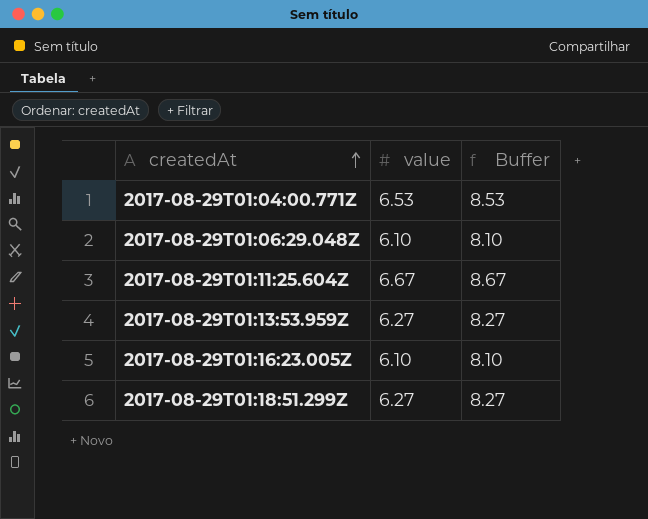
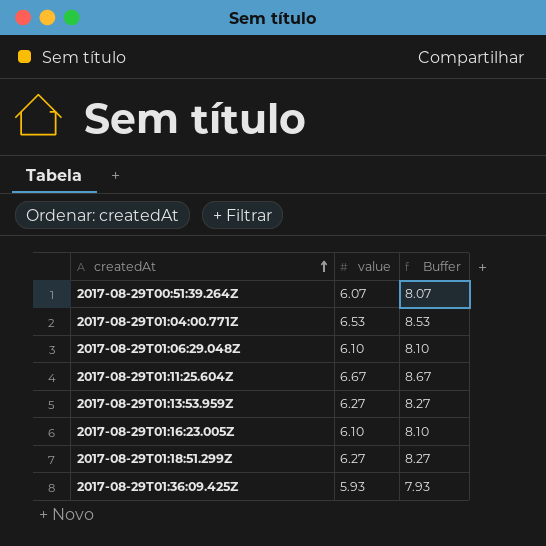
row 2017-08-29T00:51:39.264Z: none -> 6.07 | 8.07
row 2017-08-29T01:36:09.425Z: none -> 5.93 | 7.93

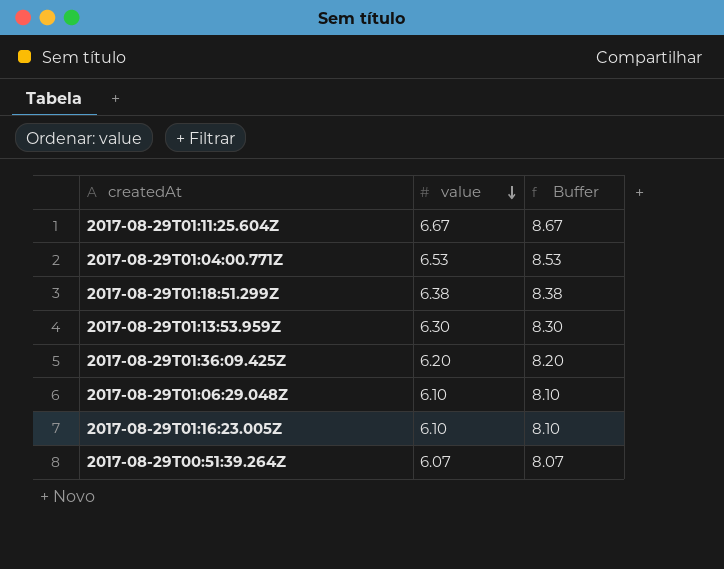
row order: createdAt ascending -> value descending
2017-08-29T01:18:51.299Z | value: 6.27 -> 6.38
2017-08-29T01:18:51.299Z | Buffer: 8.27 -> 8.38
2017-08-29T01:13:53.959Z | value: 6.27 -> 6.30
2017-08-29T01:13:53.959Z | Buffer: 8.27 -> 8.30
2017-08-29T01:36:09.425Z | value: 5.93 -> 6.20
2017-08-29T01:36:09.425Z | Buffer: 7.93 -> 8.20

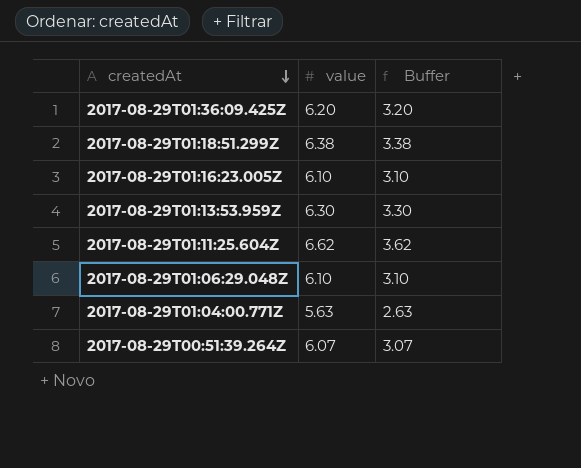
row order: value descending -> createdAt descending
column Buffer | formula: [value] + 2 -> [value] - 3
2017-08-29T01:11:25.604Z | value: 6.67 -> 6.62
2017-08-29T01:04:00.771Z | value: 6.53 -> 5.63

